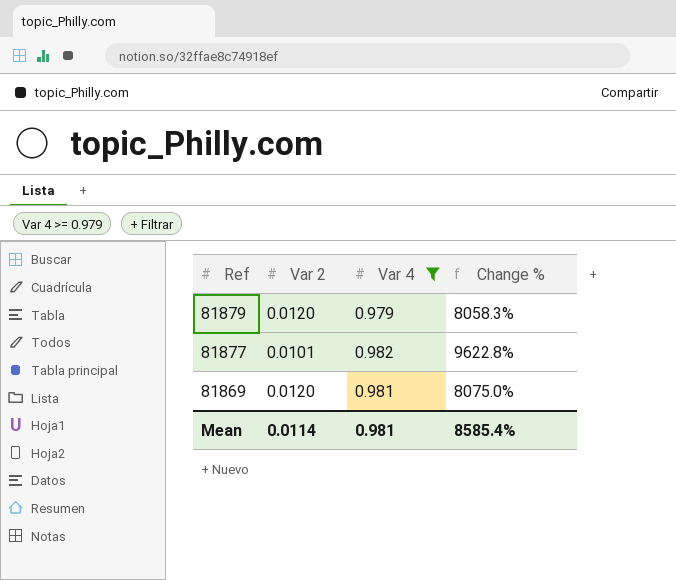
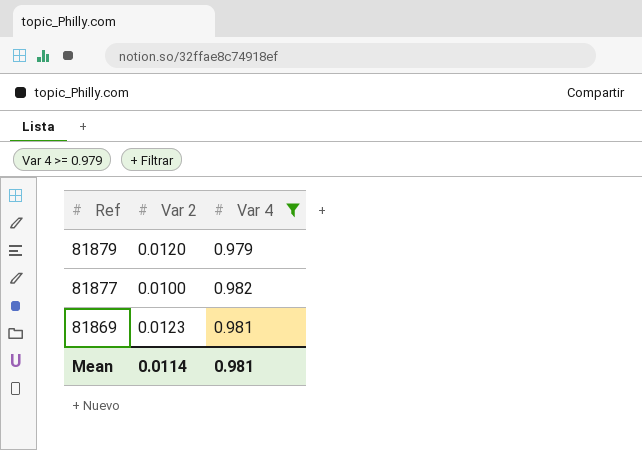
column Change % | formula: ([Var 4] - [Var 2]) / [Var 2] -> none
81877 | Var 2: 0.0101 -> 0.0100
81869 | Var 2: 0.0120 -> 0.0123

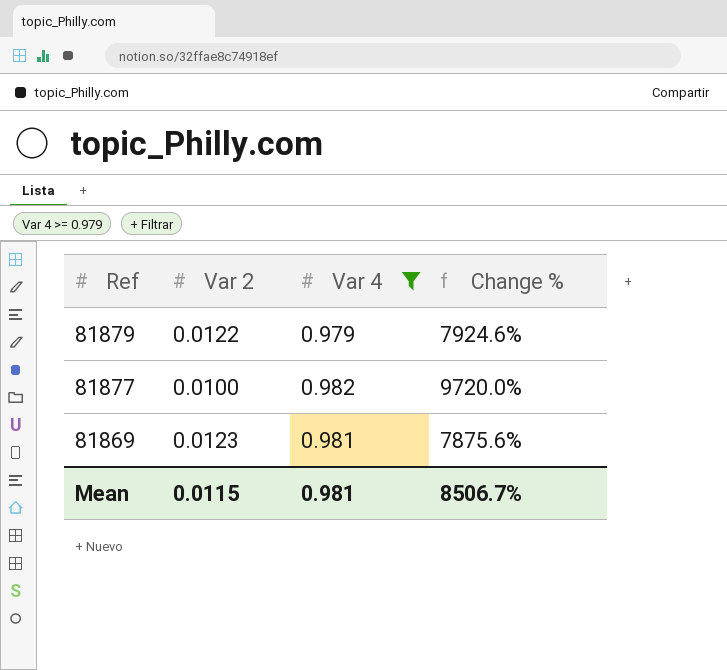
column Change % | formula: none -> ([Var 4] - [Var 2]) / [Var 2]
81879 | Var 2: 0.0120 -> 0.0122
Mean | Var 2: 0.0114 -> 0.0115

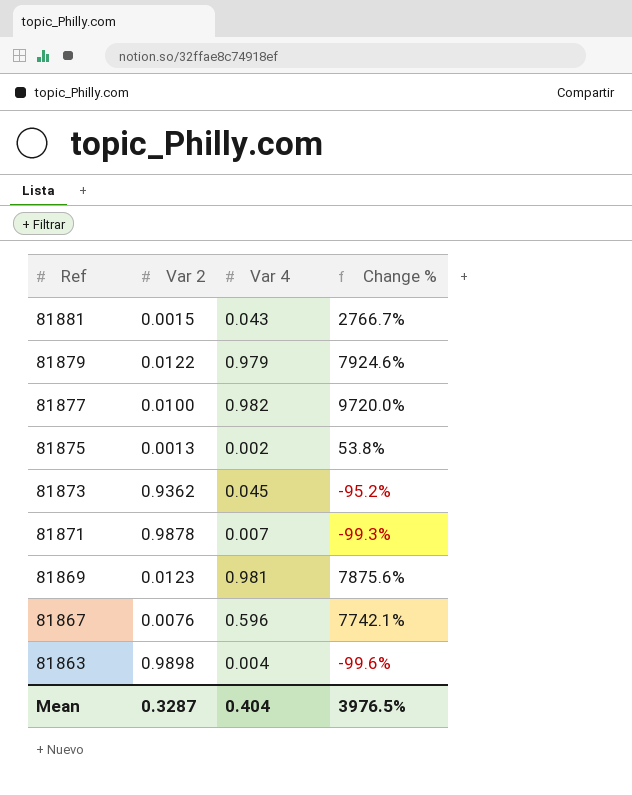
filter: Var 4 >= 0.979 -> none
Mean | Var 2: 0.0115 -> 0.3287
Mean | Var 4: 0.981 -> 0.404
Mean | Change %: 8506.7% -> 3976.5%

